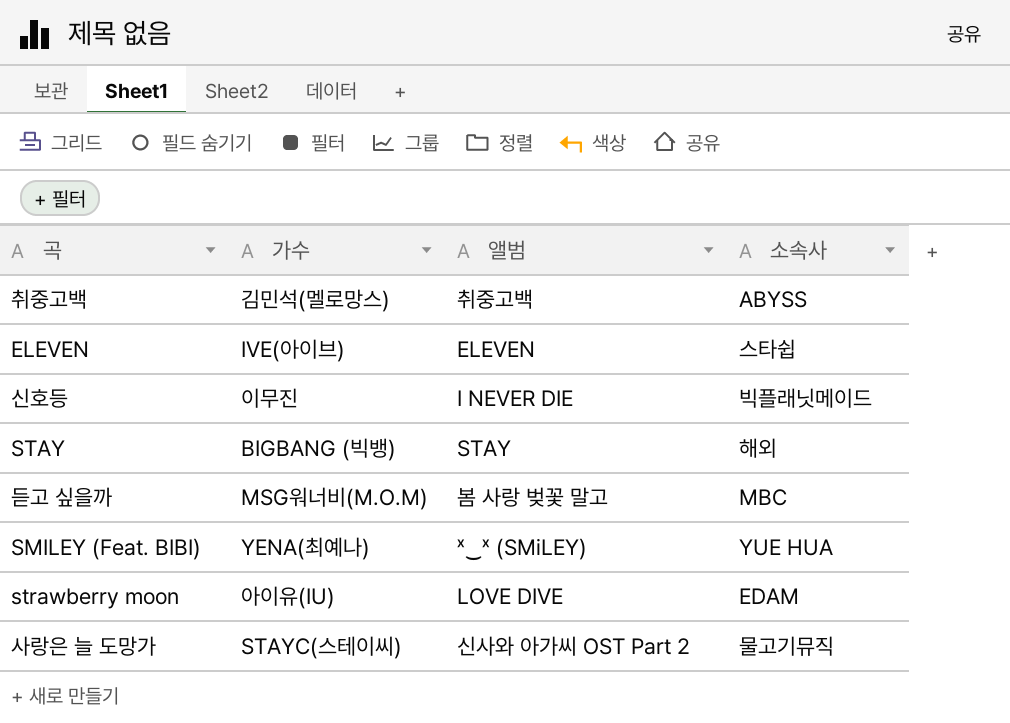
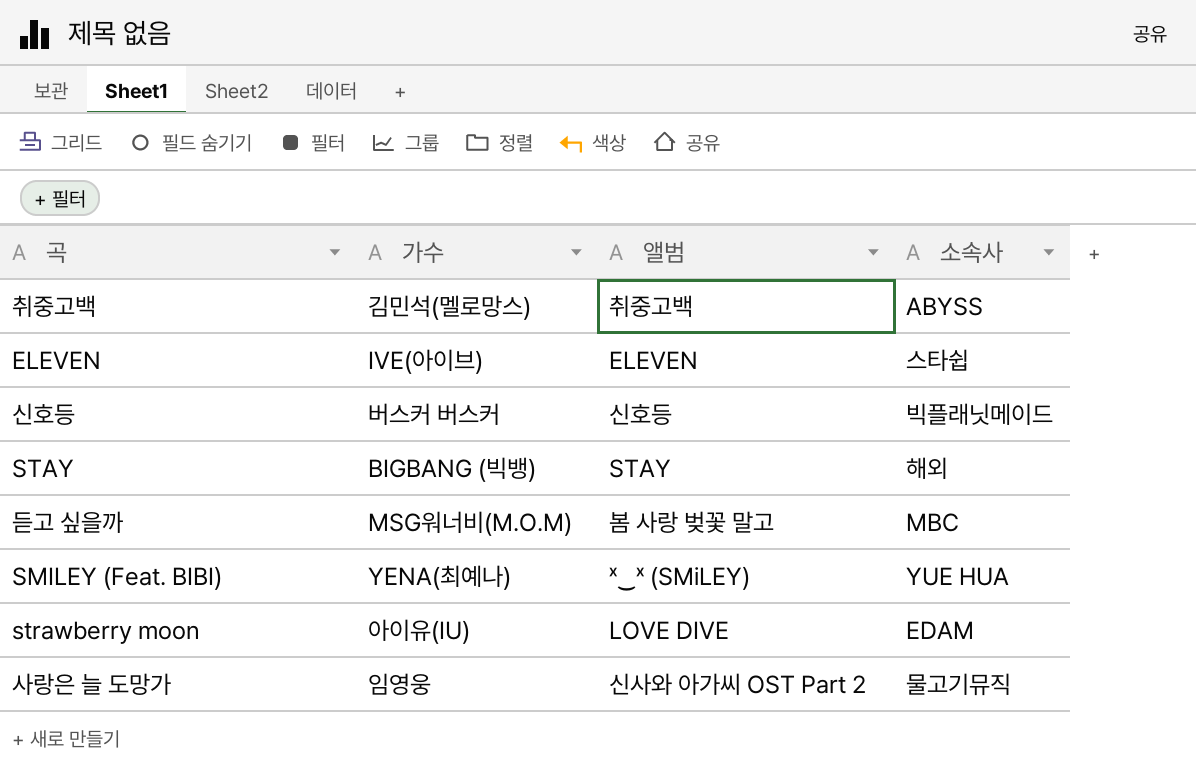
신호등 | 가수: 이무진 -> 버스커 버스커
신호등 | 앨범: I NEVER DIE -> 신호등
사랑은 늘 도망가 | 가수: STAYC(스테이씨) -> 임영웅

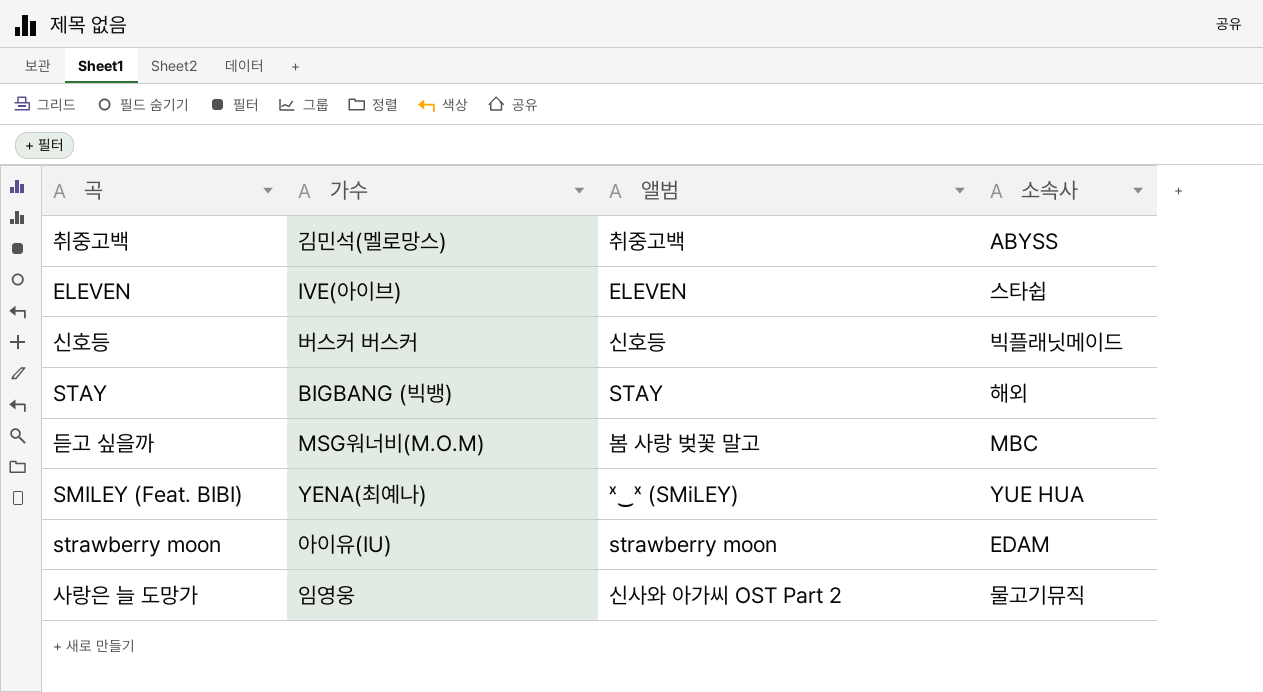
strawberry moon | 앨범: LOVE DIVE -> strawberry moon

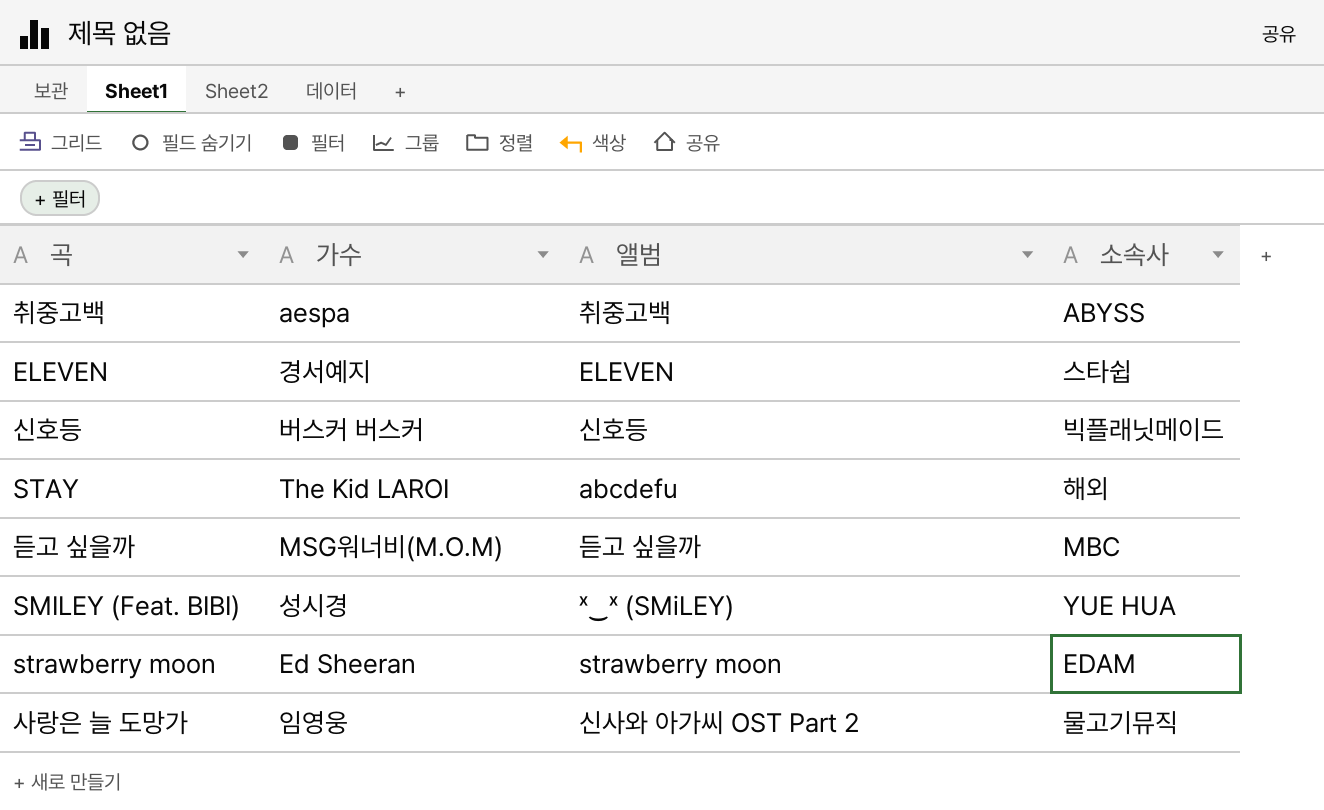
취중고백 | 가수: 김민석(멜로망스) -> aespa
ELEVEN | 가수: IVE(아이브) -> 경서예지
STAY | 가수: BIGBANG (빅뱅) -> The Kid LAROI
STAY | 앨범: STAY -> abcdefu
듣고 싶을까 | 앨범: 봄 사랑 벚꽃 말고 -> 듣고 싶을까
SMILEY (Feat. BIBI) | 가수: YENA(최예나) -> 성시경
strawberry moon | 가수: 아이유(IU) -> Ed Sheeran

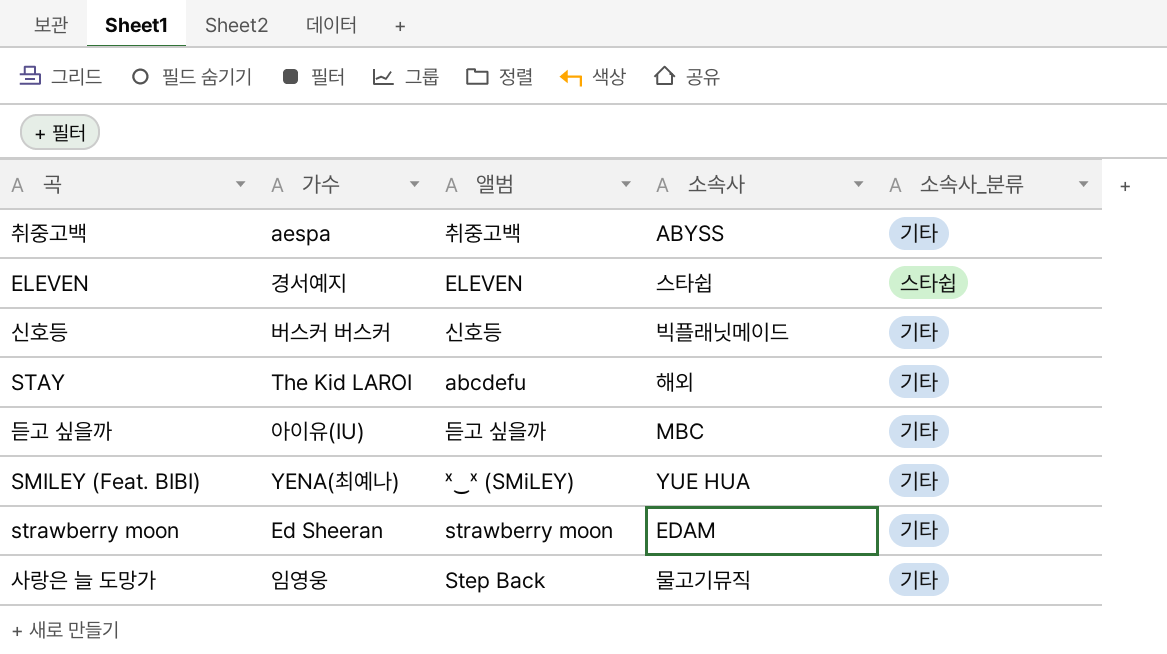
column 소속사_분류 | position: none -> 5
듣고 싶을까 | 가수: MSG워너비(M.O.M) -> 아이유(IU)
SMILEY (Feat. BIBI) | 가수: 성시경 -> YENA(최예나)
사랑은 늘 도망가 | 앨범: 신사와 아가씨 OST Part 2 -> Step Back

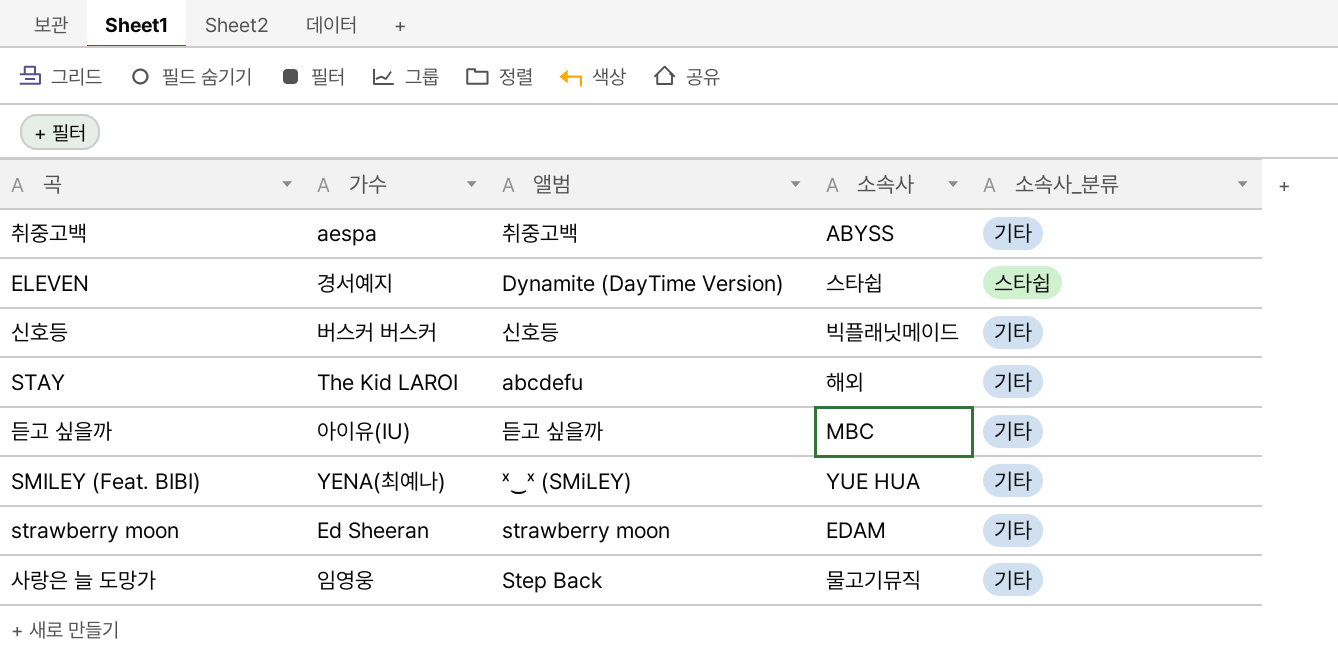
ELEVEN | 앨범: ELEVEN -> Dynamite (DayTime Version)

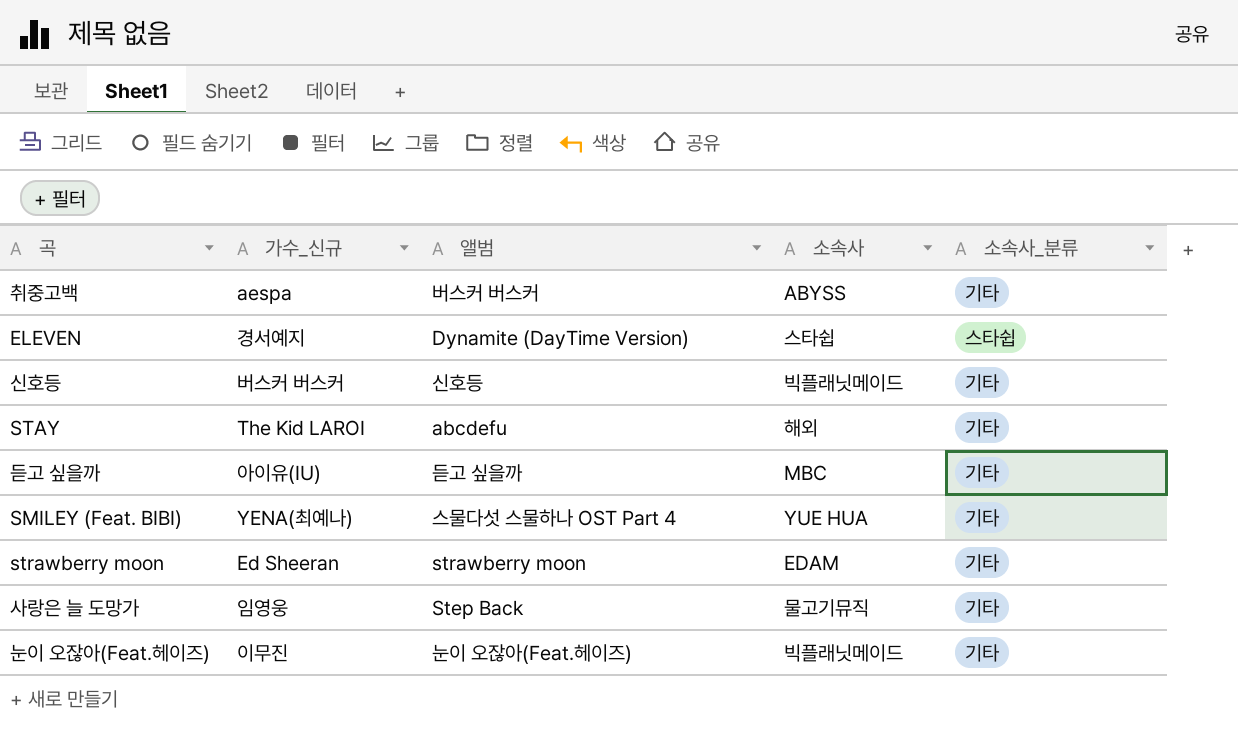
column name: 가수 -> 가수_신규
취중고백 | 앨범: 취중고백 -> 버스커 버스커
SMILEY (Feat. BIBI) | 앨범: ˣ‿ˣ (SMiLEY) -> 스물다섯 스물하나 OST Part 4
row 눈이 오잖아(Feat.헤이즈): none -> 이무진 | 눈이 오잖아(Feat.헤이즈) | 빅플래닛메이드 | 기타

